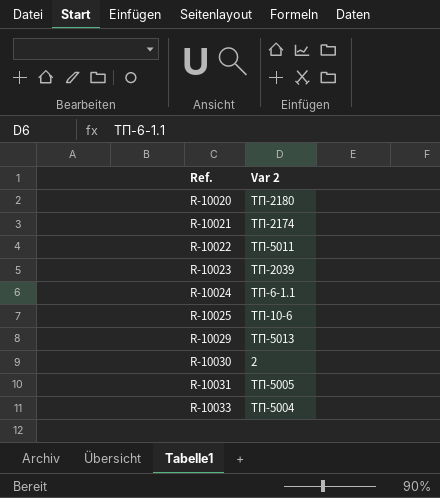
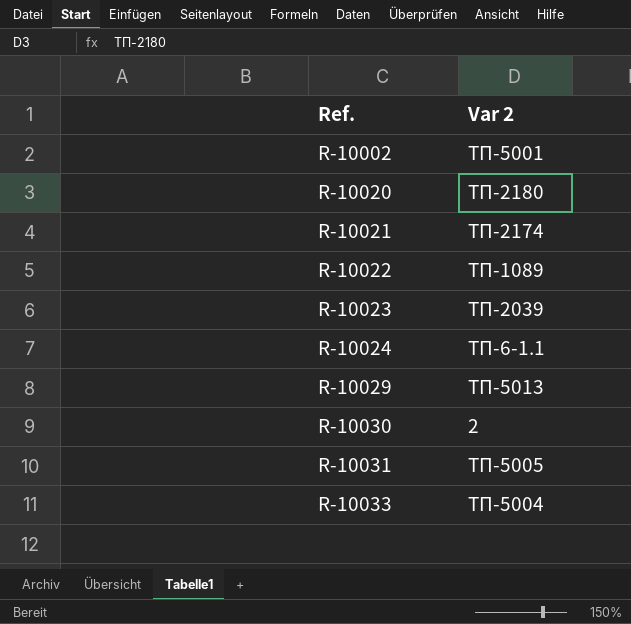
row R-10025: ТП-10-6 -> none
row R-10002: none -> ТП-5001
R-10022 | Var 2: ТП-5011 -> ТП-1089

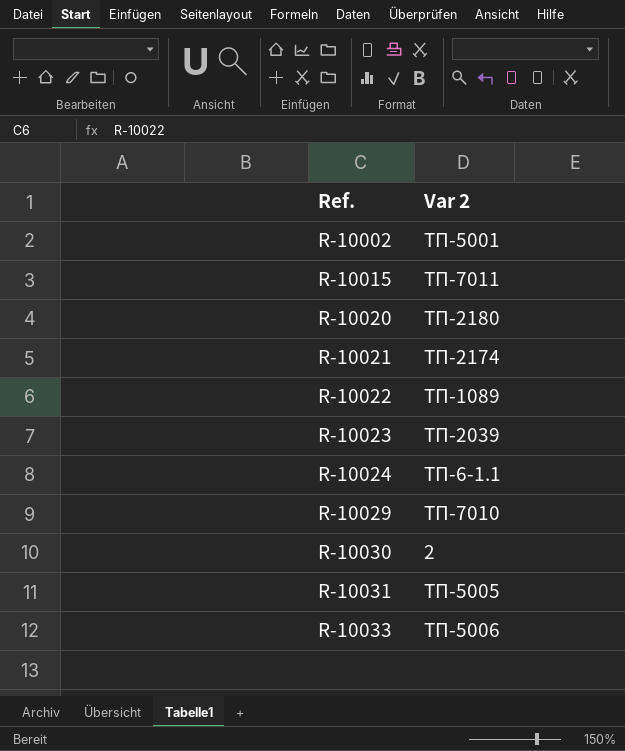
row R-10015: none -> ТП-7011
R-10029 | Var 2: ТП-5013 -> ТП-7010
R-10033 | Var 2: ТП-5004 -> ТП-5006

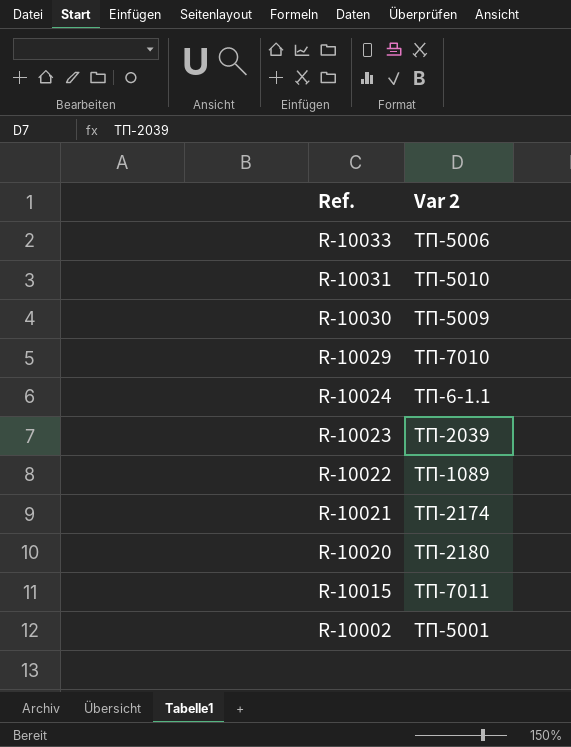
row order: Ref. ascending -> Ref. descending
R-10031 | Var 2: ТП-5005 -> ТП-5010
R-10030 | Var 2: 2 -> ТП-5009

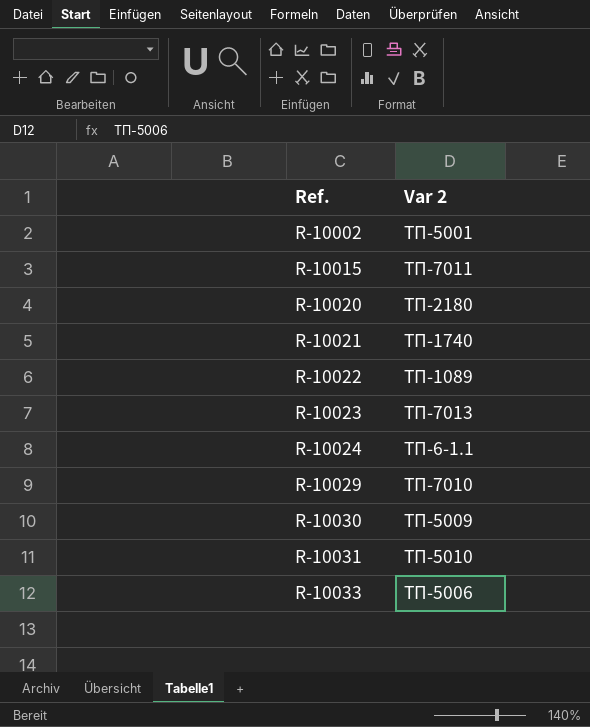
row order: Ref. descending -> Ref. ascending
R-10021 | Var 2: ТП-2174 -> ТП-1740
R-10023 | Var 2: ТП-2039 -> ТП-7013

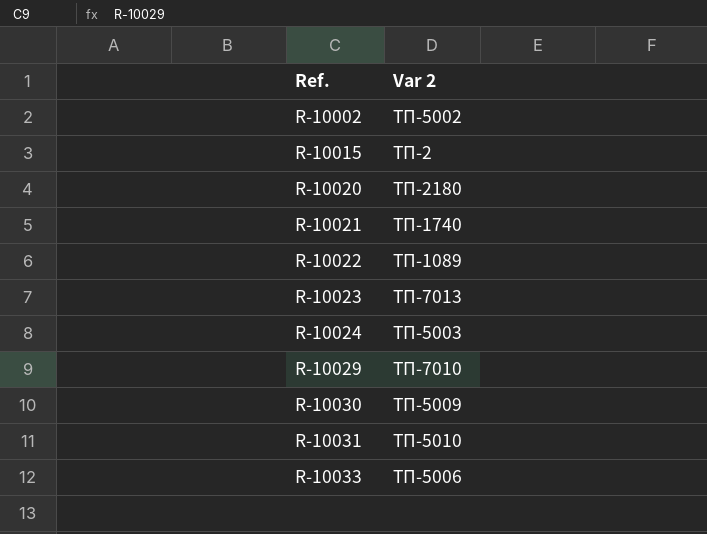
R-10002 | Var 2: ТП-5001 -> ТП-5002
R-10015 | Var 2: ТП-7011 -> ТП-2
R-10024 | Var 2: ТП-6-1.1 -> ТП-5003

